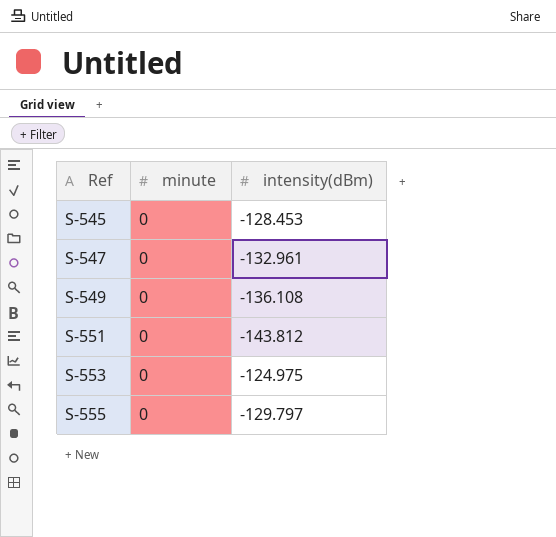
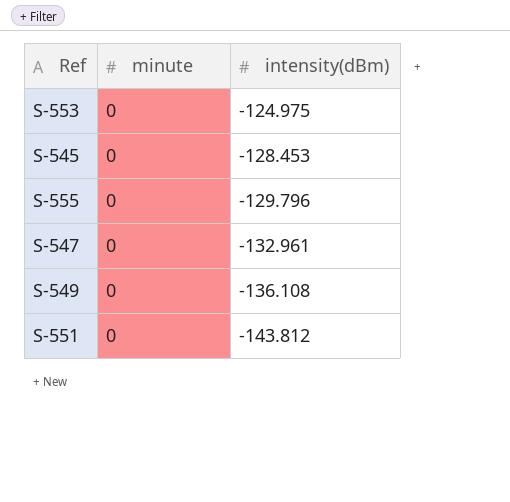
row order: Ref ascending -> intensity(dBm) descending
S-555 | intensity(dBm): -129.797 -> -129.796

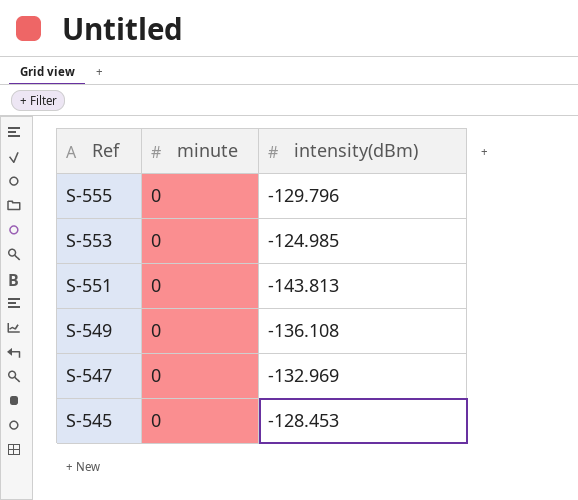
row order: intensity(dBm) descending -> Ref descending
S-553 | intensity(dBm): -124.975 -> -124.985
S-551 | intensity(dBm): -143.812 -> -143.813
S-547 | intensity(dBm): -132.961 -> -132.969

